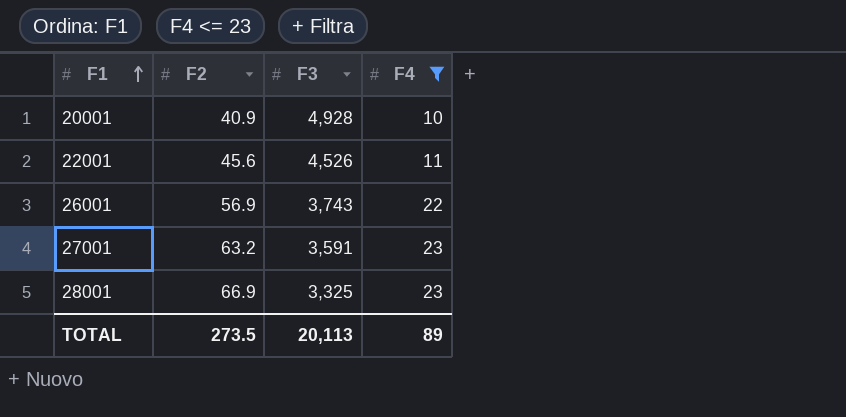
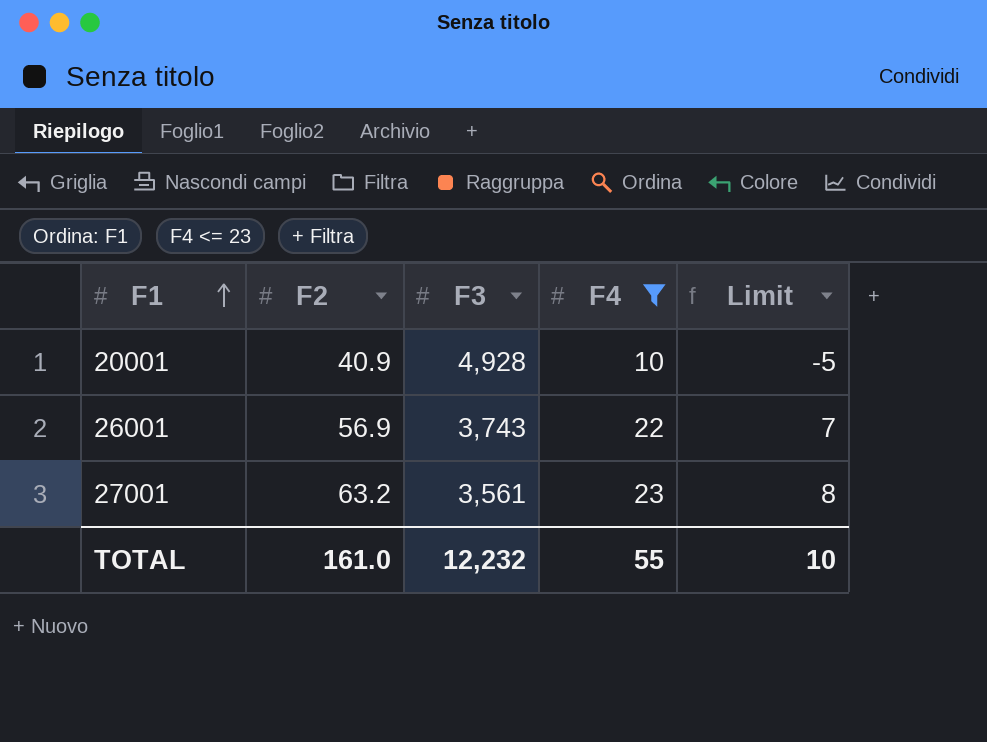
column Limit | formula: none -> [F4] - 15
row 22001: 45.6 | 4,526 | 11 -> none
row 28001: 66.9 | 3,325 | 23 -> none
27001 | F3: 3,591 -> 3,561
TOTAL | F2: 273.5 -> 161.0
TOTAL | F3: 20,113 -> 12,232
TOTAL | F4: 89 -> 55

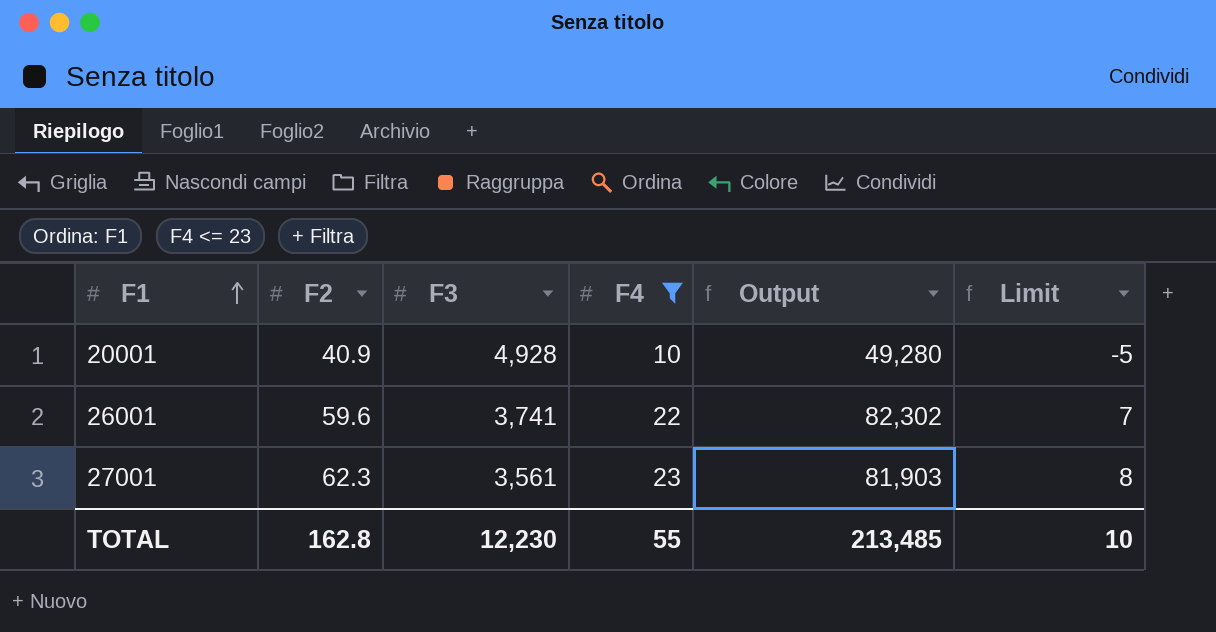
column Output | formula: none -> [F3] * [F4]
26001 | F2: 56.9 -> 59.6
26001 | F3: 3,743 -> 3,741
27001 | F2: 63.2 -> 62.3
TOTAL | F2: 161.0 -> 162.8
TOTAL | F3: 12,232 -> 12,230

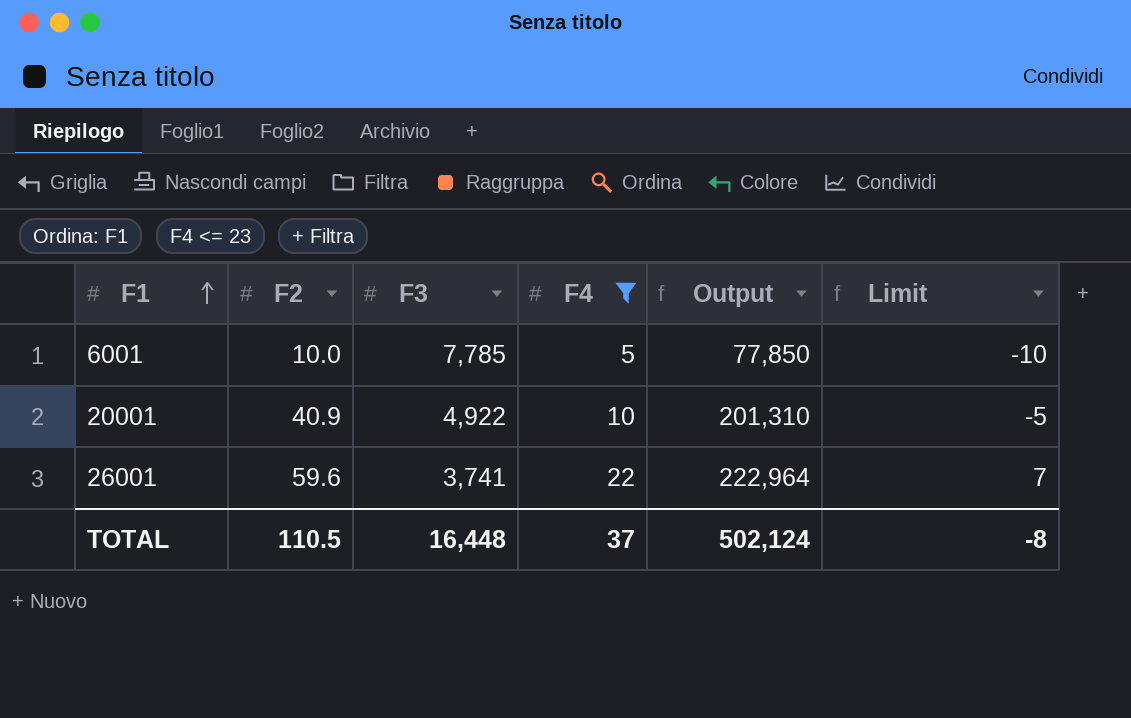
column Output | formula: [F3] * [F4] -> [F2] * [F3]
row 27001: 62.3 | 3,561 | 23 | 81,903 | 8 -> none
row 6001: none -> 10.0 | 7,785 | 5 | 77,850 | -10
20001 | F3: 4,928 -> 4,922
TOTAL | F2: 162.8 -> 110.5
TOTAL | F3: 12,230 -> 16,448
TOTAL | F4: 55 -> 37
TOTAL | Output: 213,485 -> 502,124
TOTAL | Limit: 10 -> -8

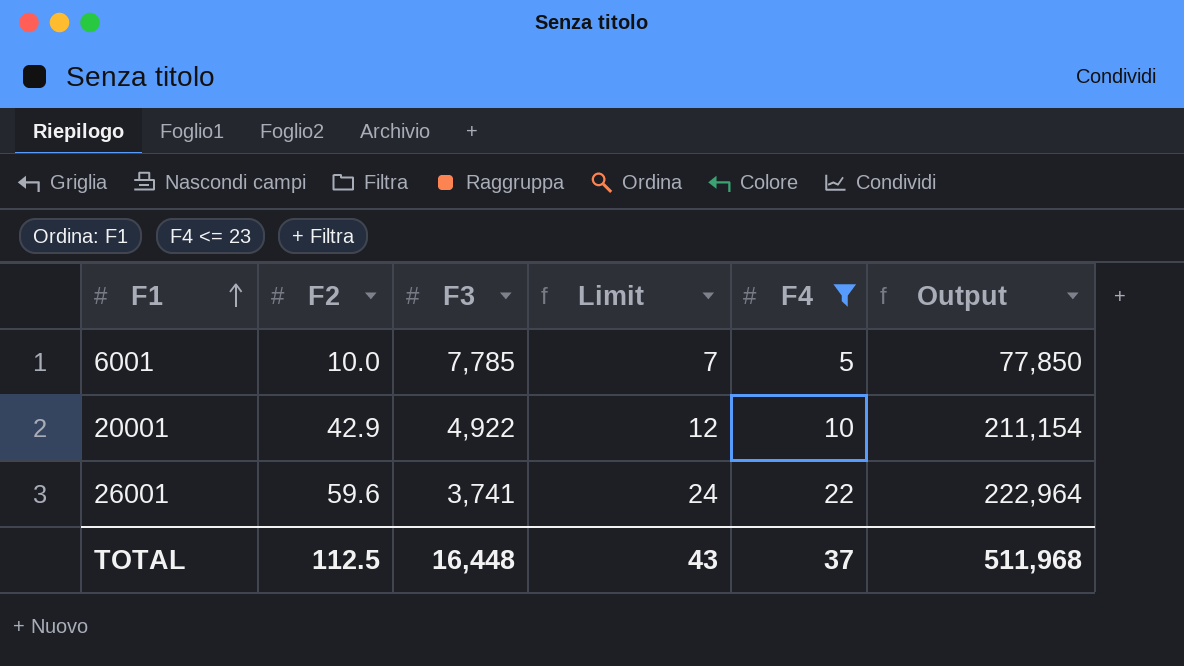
column Limit | formula: [F4] - 15 -> [F4] + 2
column Limit | position: 6 -> 4
20001 | F2: 40.9 -> 42.9
20001 | Output: 201,310 -> 211,154
TOTAL | F2: 110.5 -> 112.5
TOTAL | Limit: -8 -> 43
TOTAL | Output: 502,124 -> 511,968

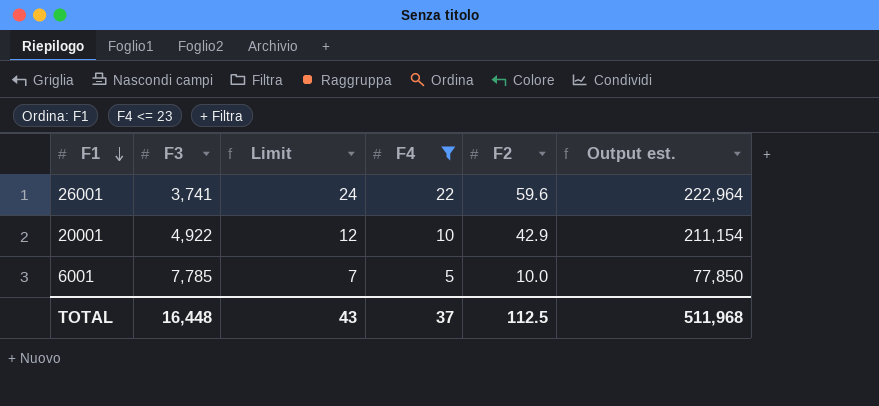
row order: F1 ascending -> F1 descending
column F2 | position: 2 -> 5
column name: Output -> Output est.

